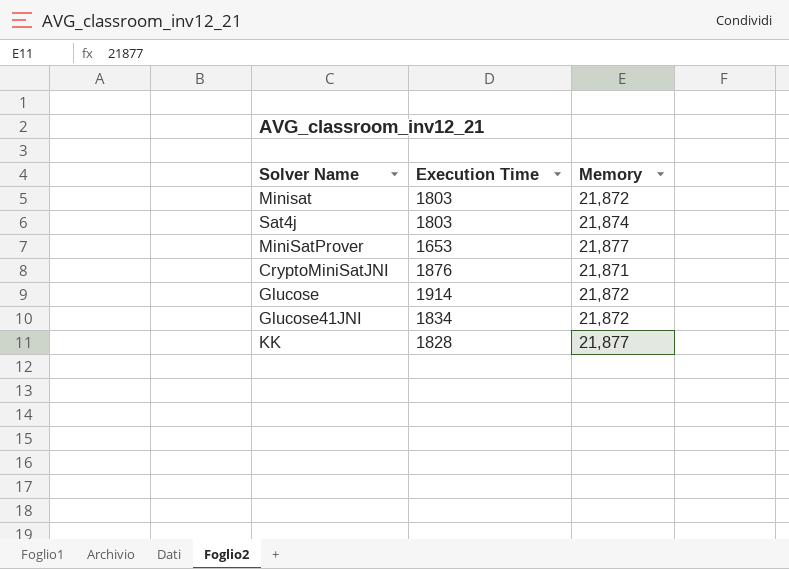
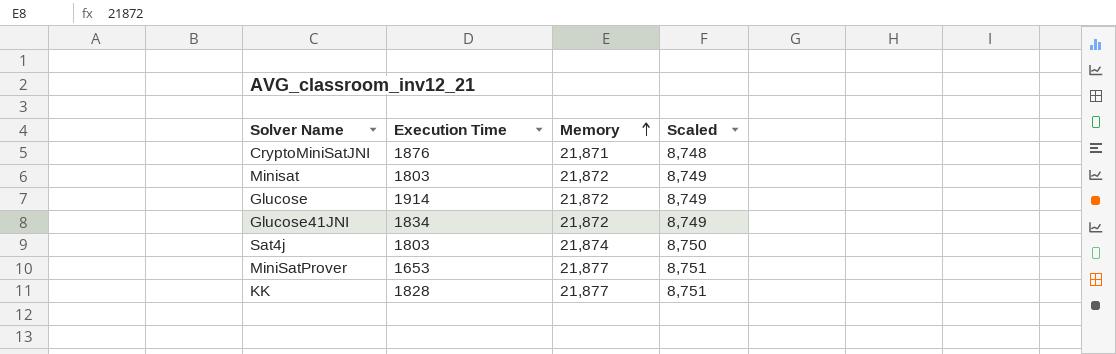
row order: none -> Memory ascending
column Scaled | formula: none -> [Memory] * 0.4

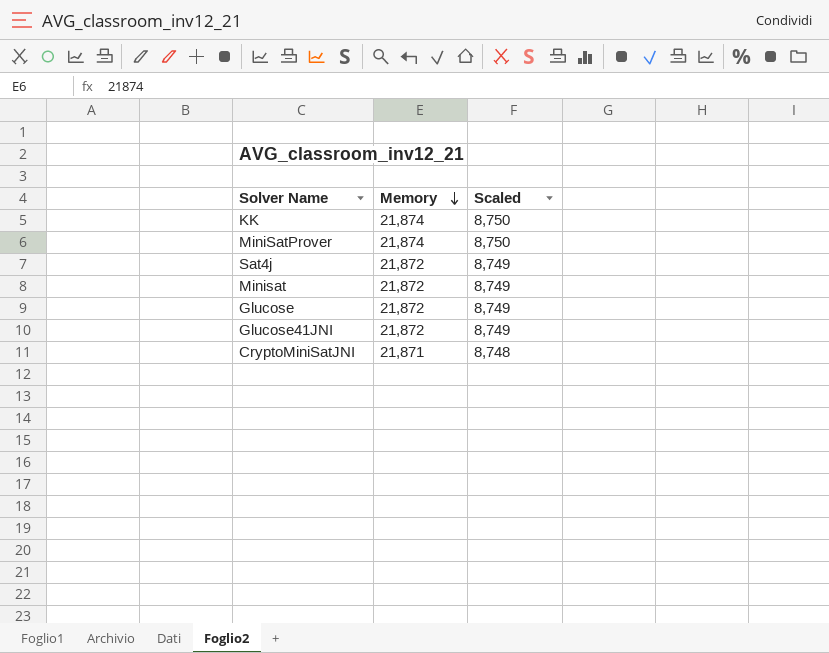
row order: Memory ascending -> Memory descending
column Execution Time | position: 2 -> none
KK | Memory: 21,877 -> 21,874
KK | Scaled: 8,751 -> 8,750
MiniSatProver | Memory: 21,877 -> 21,874
MiniSatProver | Scaled: 8,751 -> 8,750
Sat4j | Memory: 21,874 -> 21,872
Sat4j | Scaled: 8,750 -> 8,749

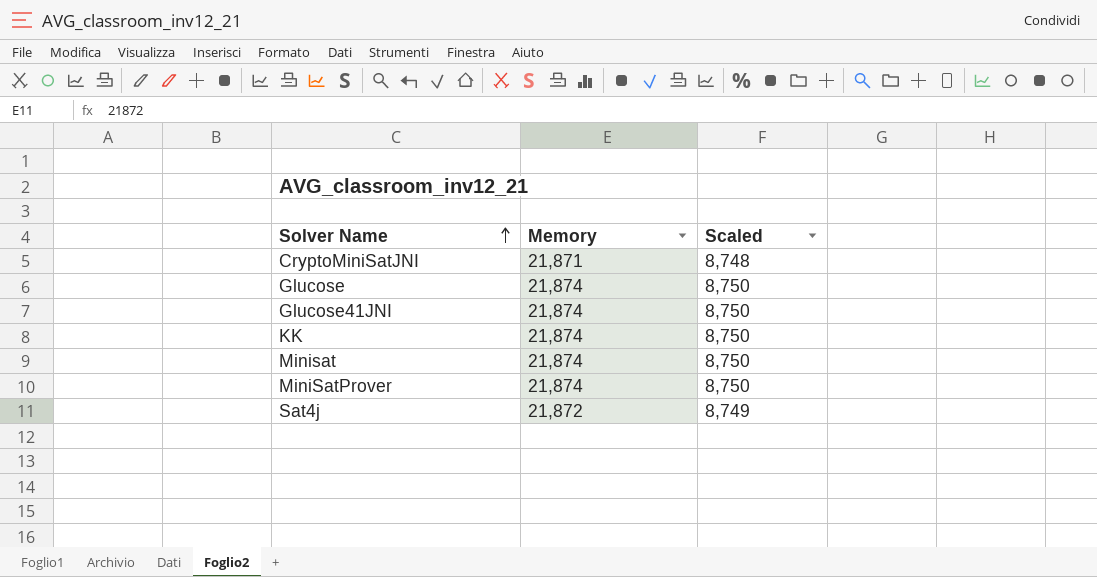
row order: Memory descending -> Solver Name ascending
Glucose | Memory: 21,872 -> 21,874
Glucose | Scaled: 8,749 -> 8,750
Glucose41JNI | Memory: 21,872 -> 21,874
Glucose41JNI | Scaled: 8,749 -> 8,750
Minisat | Memory: 21,872 -> 21,874
Minisat | Scaled: 8,749 -> 8,750

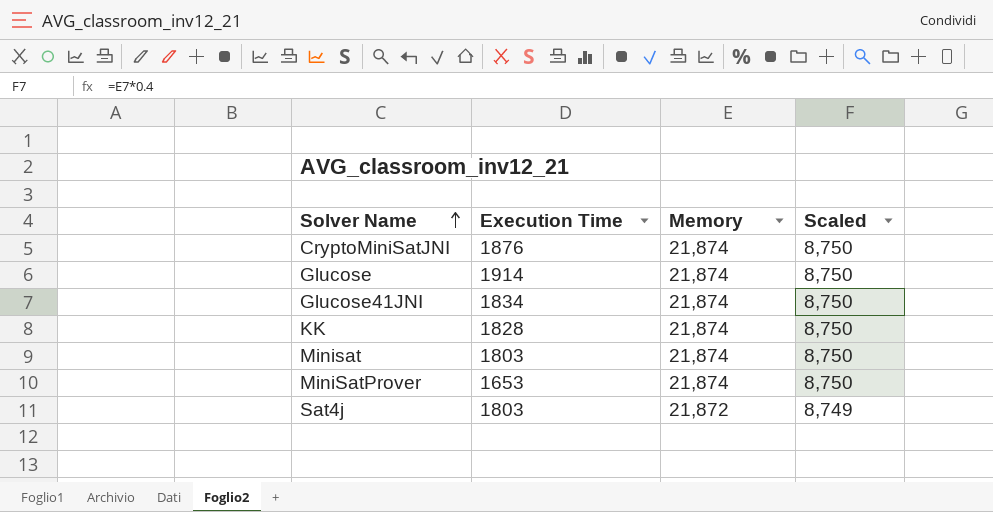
column Execution Time | position: none -> 2
CryptoMiniSatJNI | Memory: 21,871 -> 21,874
CryptoMiniSatJNI | Scaled: 8,748 -> 8,750

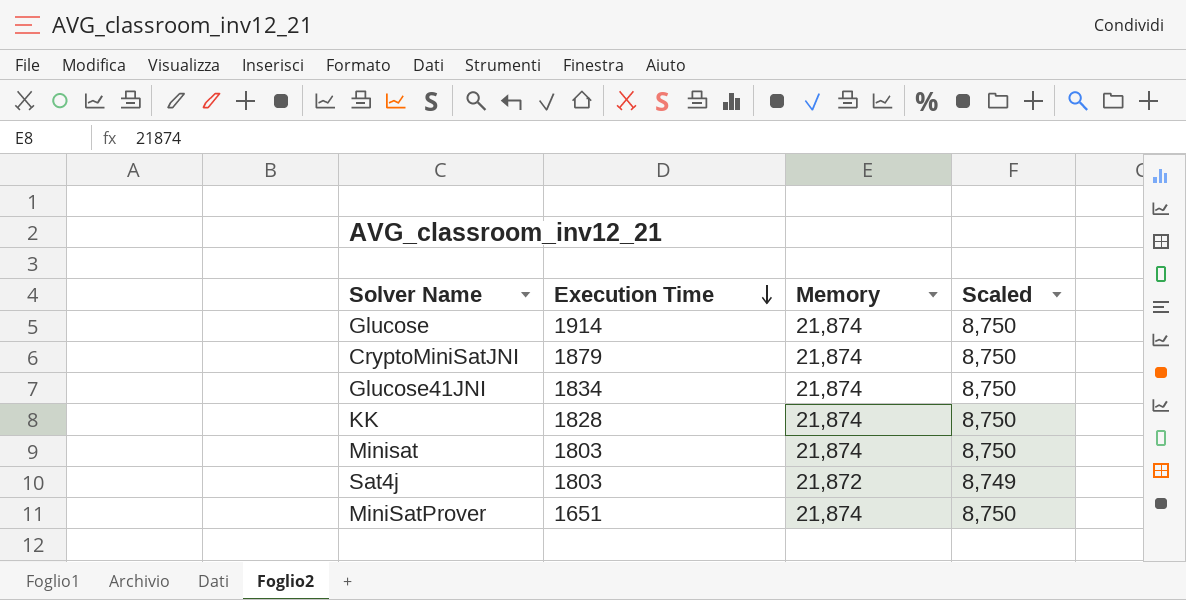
row order: Solver Name ascending -> Execution Time descending
CryptoMiniSatJNI | Execution Time: 1876 -> 1879
MiniSatProver | Execution Time: 1653 -> 1651

